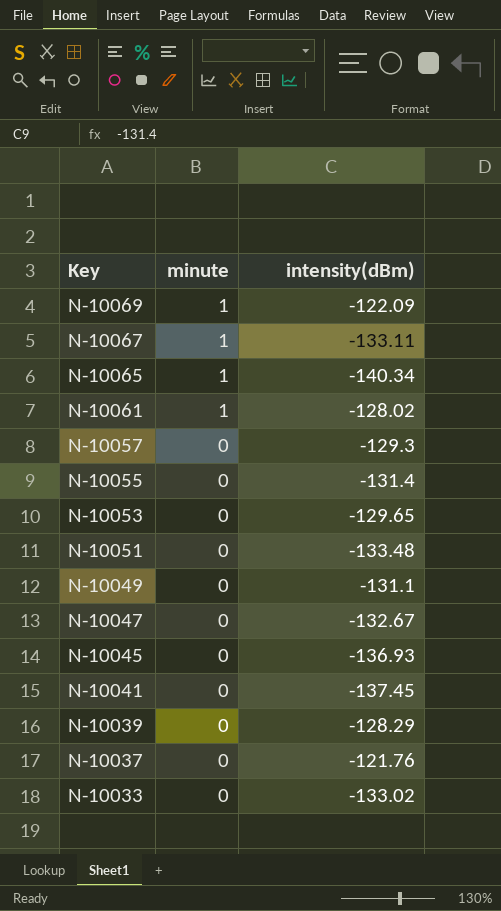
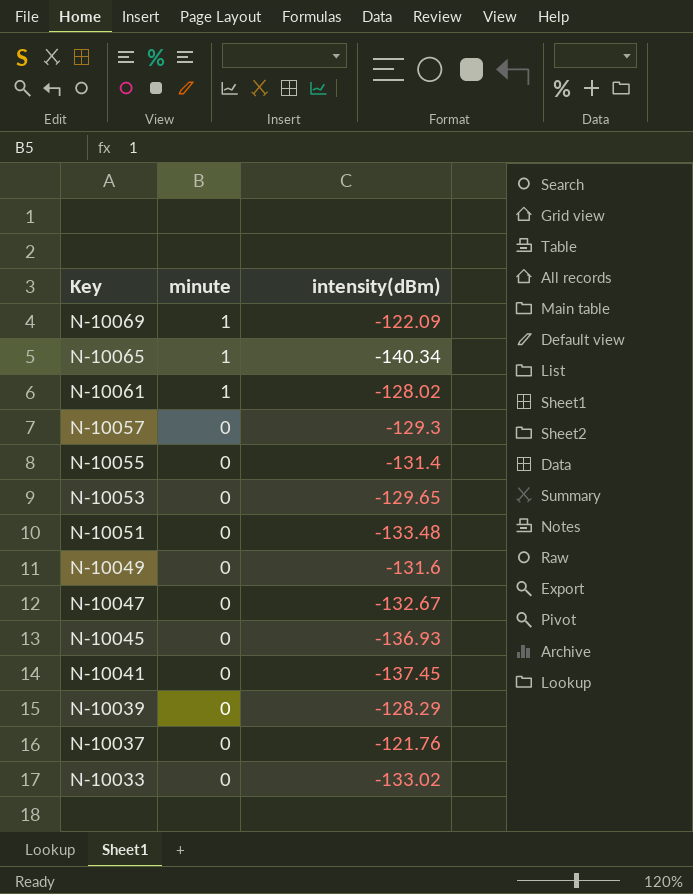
row N-10067: 1 | -133.11 -> none
N-10049 | intensity(dBm): -131.1 -> -131.6

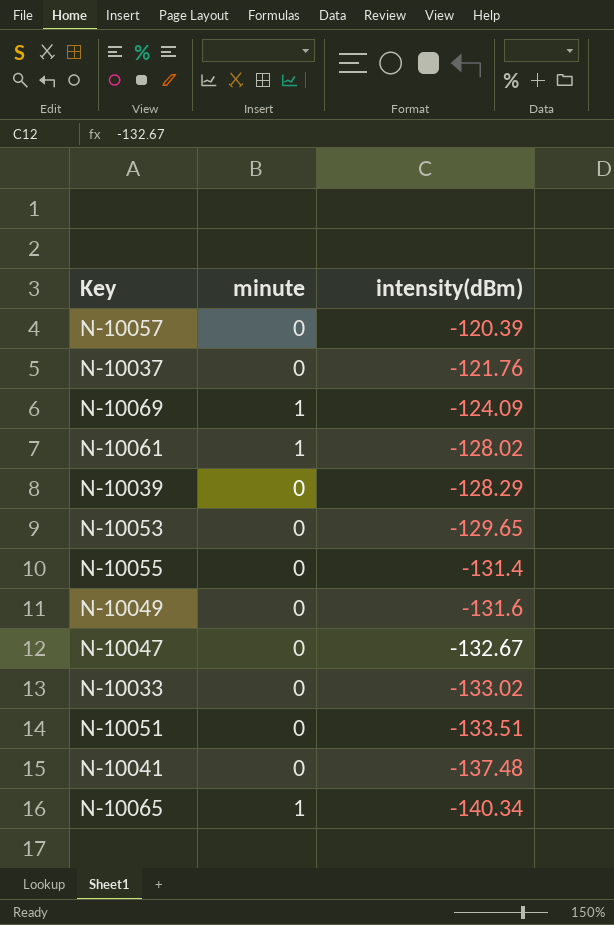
row order: Key descending -> intensity(dBm) descending
row N-10045: 0 | -136.93 -> none
N-10057 | intensity(dBm): -129.3 -> -120.39
N-10069 | intensity(dBm): -122.09 -> -124.09
N-10051 | intensity(dBm): -133.48 -> -133.51
N-10041 | intensity(dBm): -137.45 -> -137.48

